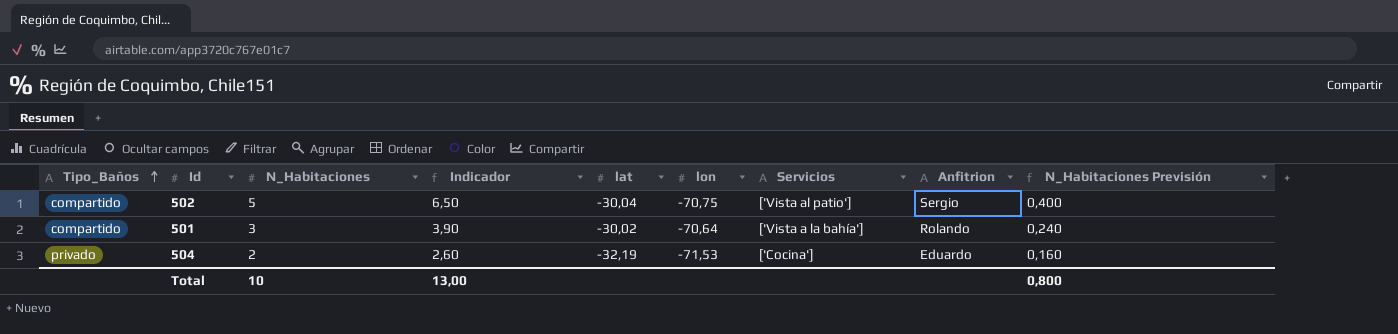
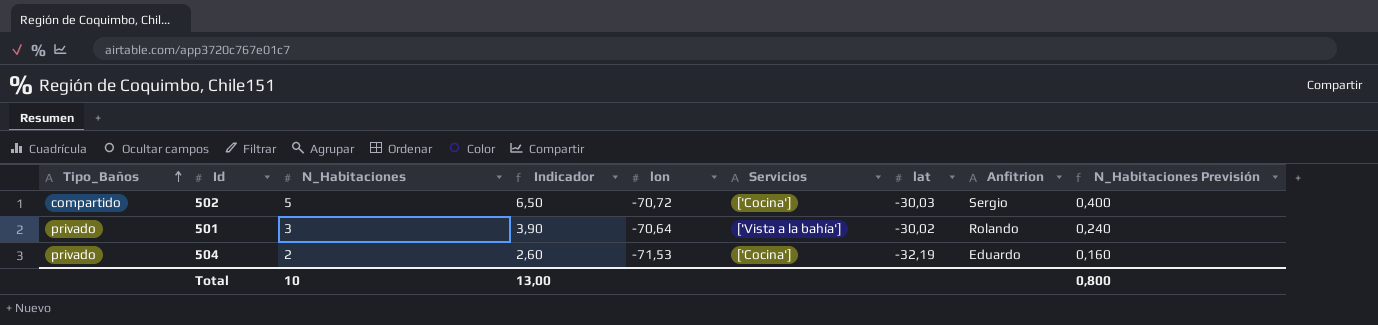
column lat | position: 5 -> 7
502 | lon: -70,75 -> -70,72
502 | Servicios: ['Vista al patio'] -> ['Cocina']
502 | lat: -30,04 -> -30,03
501 | Tipo_Baños: compartido -> privado

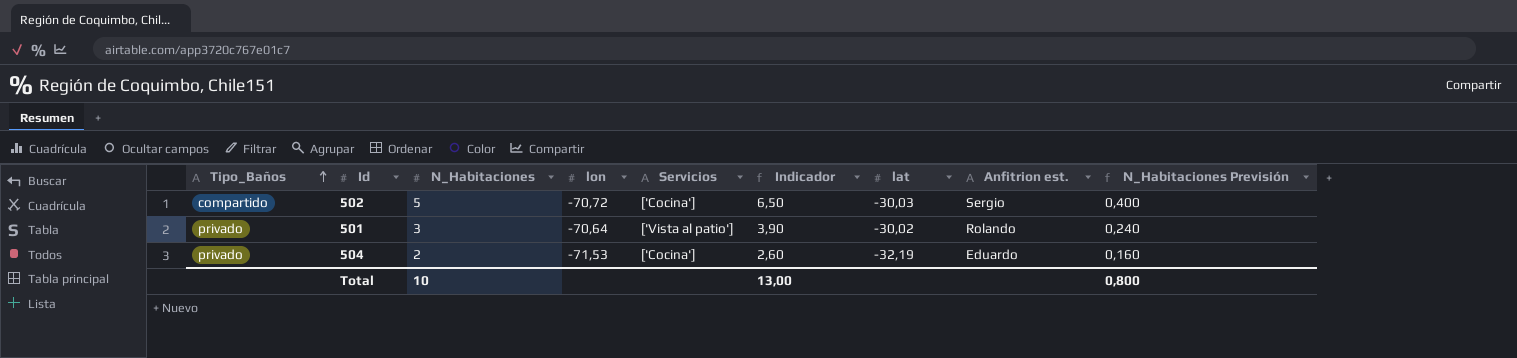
column Indicador | position: 4 -> 6
column name: Anfitrion -> Anfitrion est.
501 | Servicios: ['Vista a la bahía'] -> ['Vista al patio']

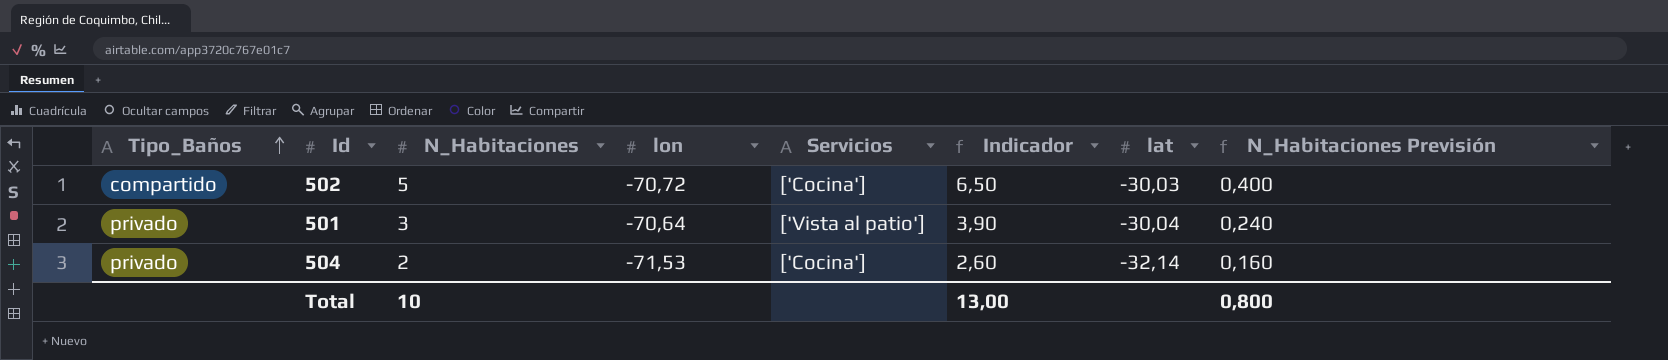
column Anfitrion est. | position: 8 -> none
501 | lat: -30,02 -> -30,04
504 | lat: -32,19 -> -32,14

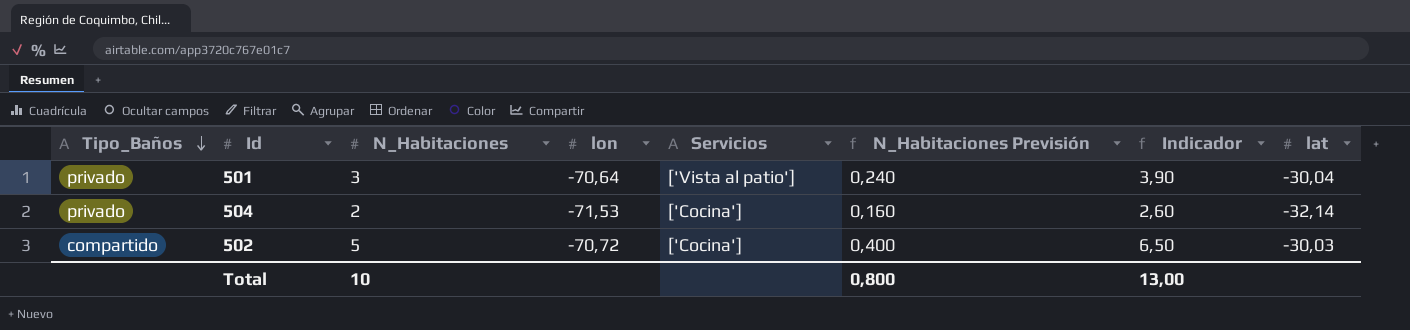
row order: Tipo_Baños ascending -> Tipo_Baños descending
column N_Habitaciones Previsión | position: 8 -> 6

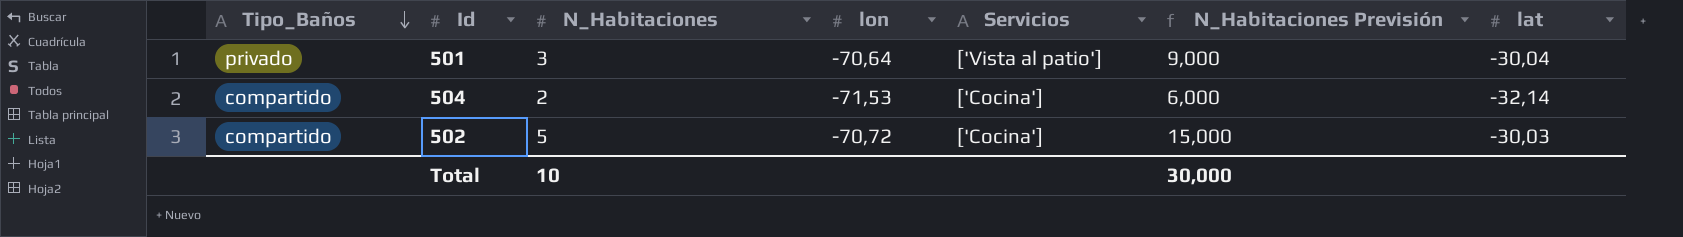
column Indicador | formula: [N_Habitaciones] * 1,3 -> none
column N_Habitaciones Previsión | formula: [N_Habitaciones] * 0,08 -> [N_Habitaciones] * 3
504 | Tipo_Baños: privado -> compartido
Total | N_Habitaciones Previsión: 0,800 -> 30,000

